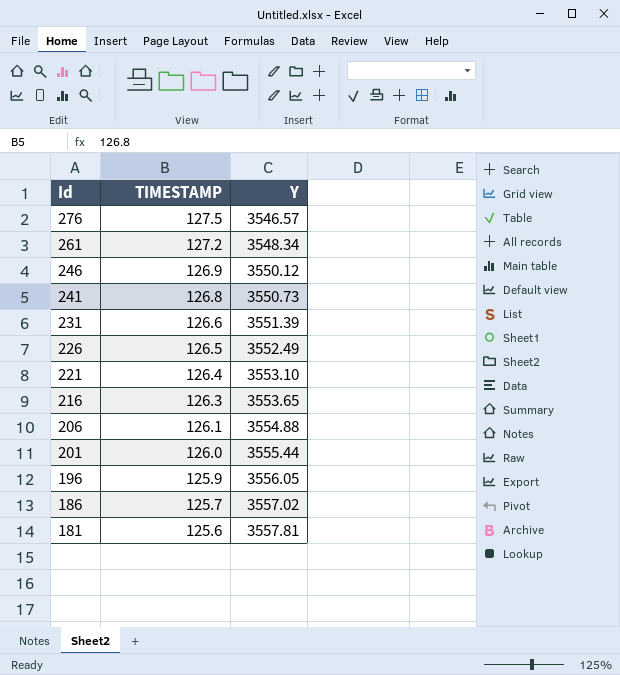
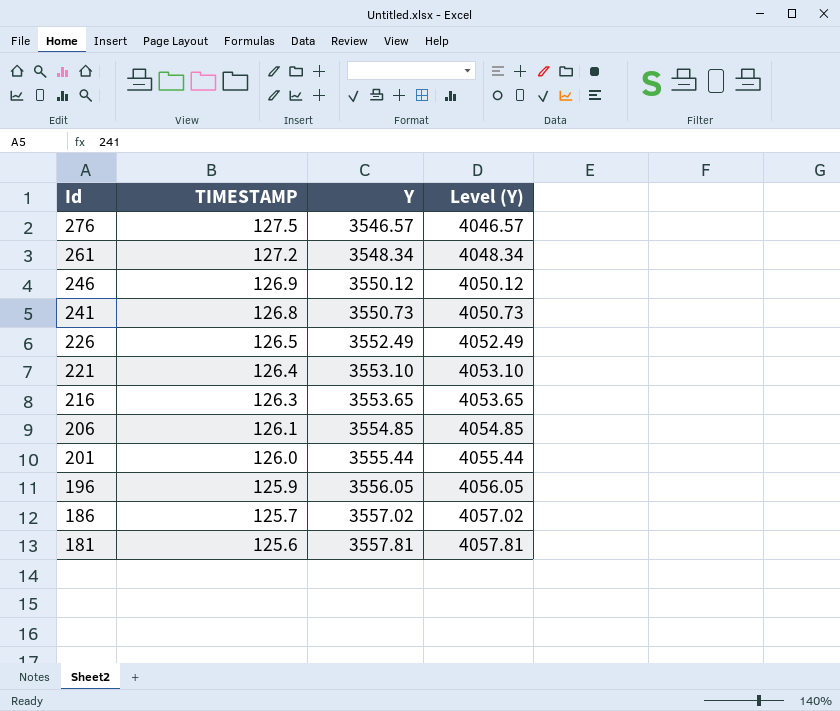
column Level (Y) | formula: none -> [Y] + 500
row 231: 126.6 | 3551.39 -> none
206 | Y: 3554.88 -> 3554.85

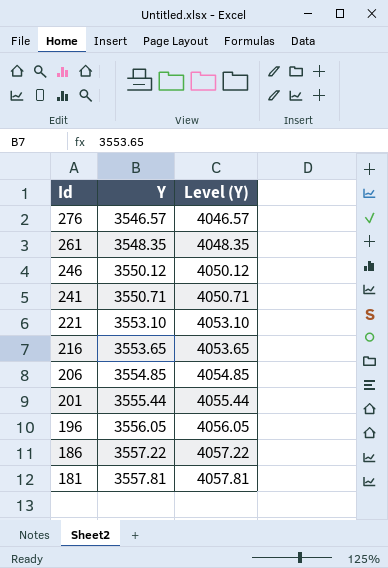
column TIMESTAMP | position: 2 -> none
row 226: 126.5 | 3552.49 | 4052.49 -> none
261 | Y: 3548.34 -> 3548.35
261 | Level (Y): 4048.34 -> 4048.35
241 | Y: 3550.73 -> 3550.71
241 | Level (Y): 4050.73 -> 4050.71
186 | Y: 3557.02 -> 3557.22
186 | Level (Y): 4057.02 -> 4057.22

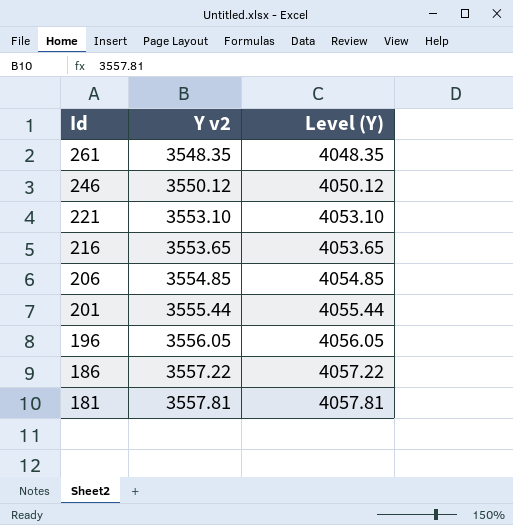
column name: Y -> Y v2
row 276: 3546.57 | 4046.57 -> none
row 241: 3550.71 | 4050.71 -> none

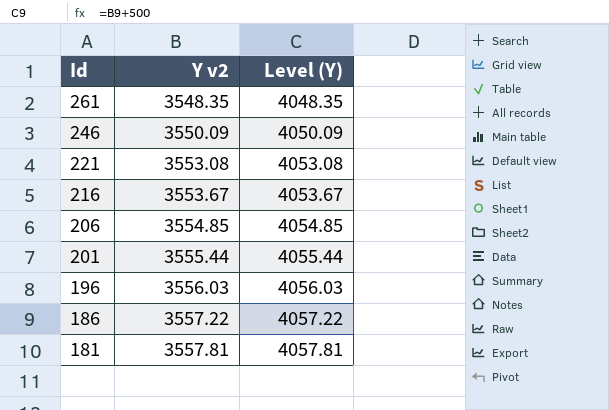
246 | Y v2: 3550.12 -> 3550.09
246 | Level (Y): 4050.12 -> 4050.09
221 | Y v2: 3553.10 -> 3553.08
221 | Level (Y): 4053.10 -> 4053.08
216 | Y v2: 3553.65 -> 3553.67
216 | Level (Y): 4053.65 -> 4053.67
196 | Y v2: 3556.05 -> 3556.03
196 | Level (Y): 4056.05 -> 4056.03

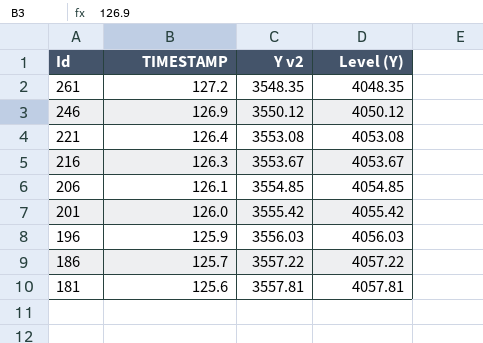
column TIMESTAMP | position: none -> 2
246 | Y v2: 3550.09 -> 3550.12
246 | Level (Y): 4050.09 -> 4050.12
201 | Y v2: 3555.44 -> 3555.42
201 | Level (Y): 4055.44 -> 4055.42

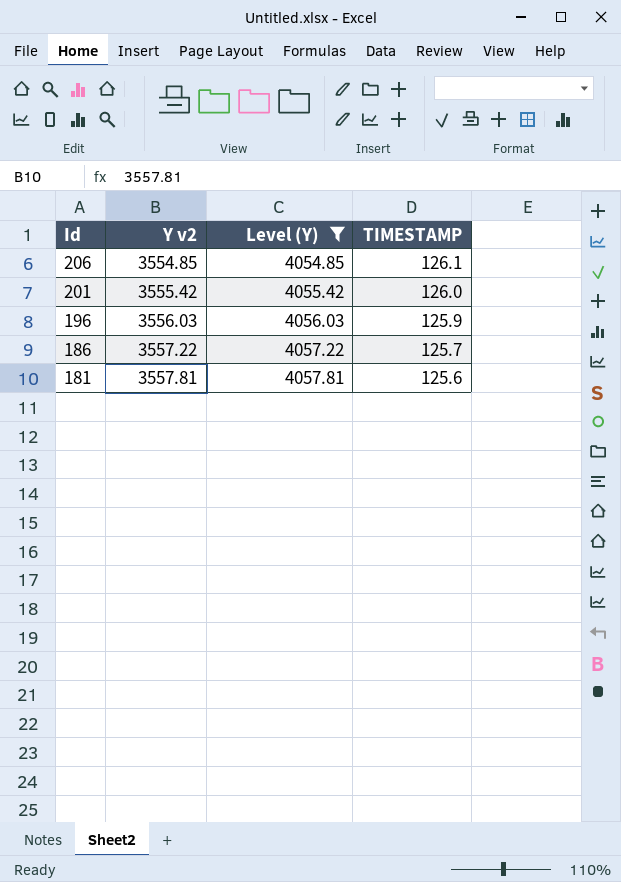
filter: none -> Level (Y) >= 4054.85
column TIMESTAMP | position: 2 -> 4

